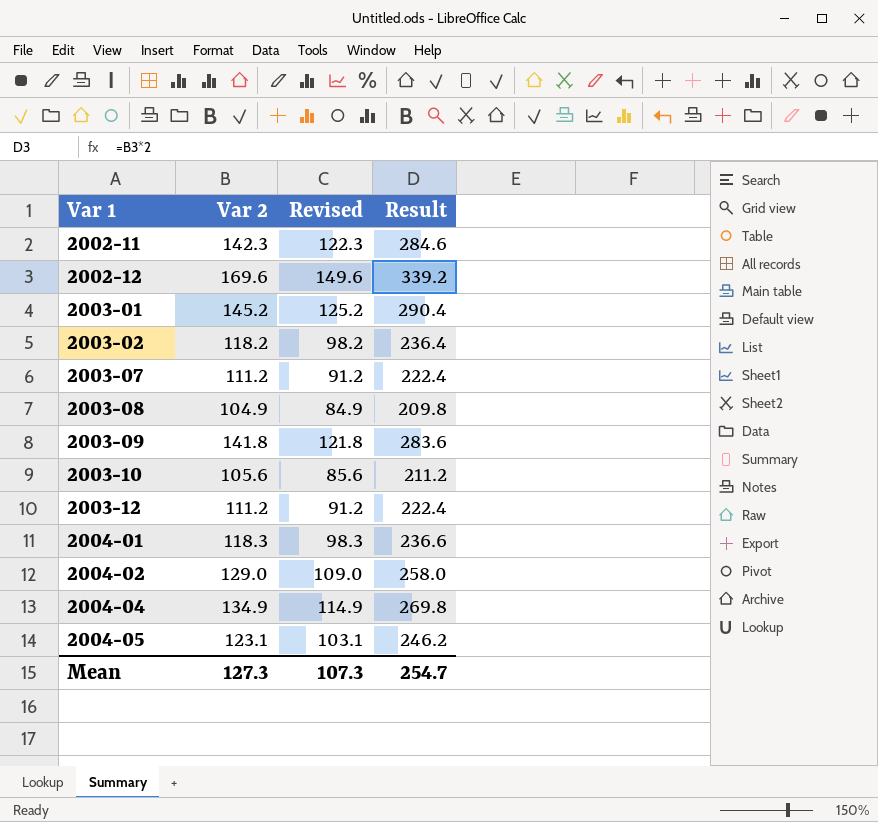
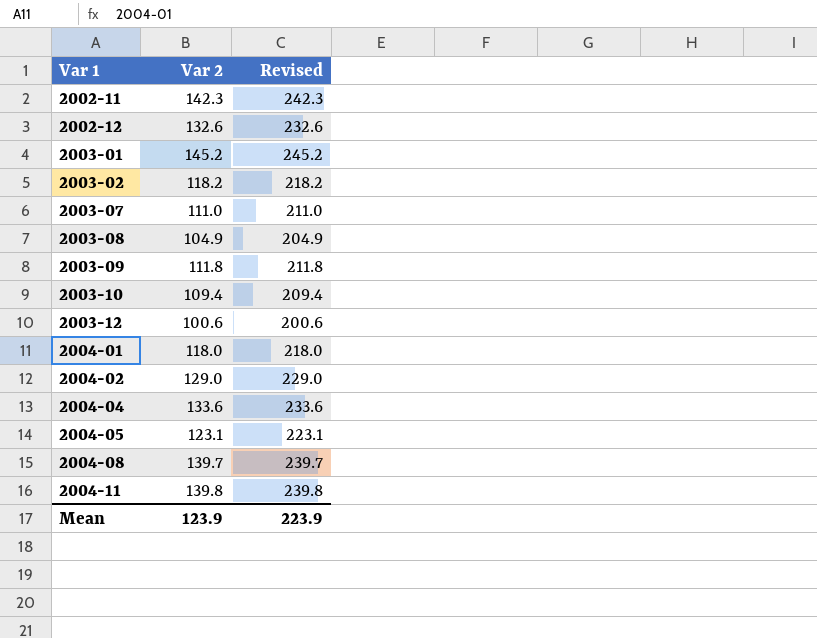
column Result | formula: [Var 2] * 2 -> none
column Revised | formula: [Var 2] - 20 -> [Var 2] + 100
2002-12 | Var 2: 169.6 -> 132.6
2003-07 | Var 2: 111.2 -> 111.0
2003-09 | Var 2: 141.8 -> 111.8
2003-10 | Var 2: 105.6 -> 109.4
2003-12 | Var 2: 111.2 -> 100.6
2004-01 | Var 2: 118.3 -> 118.0
2004-04 | Var 2: 134.9 -> 133.6
row 2004-08: none -> 139.7 | 239.7
row 2004-11: none -> 139.8 | 239.8
Mean | Var 2: 127.3 -> 123.9
Mean | Revised: 107.3 -> 223.9

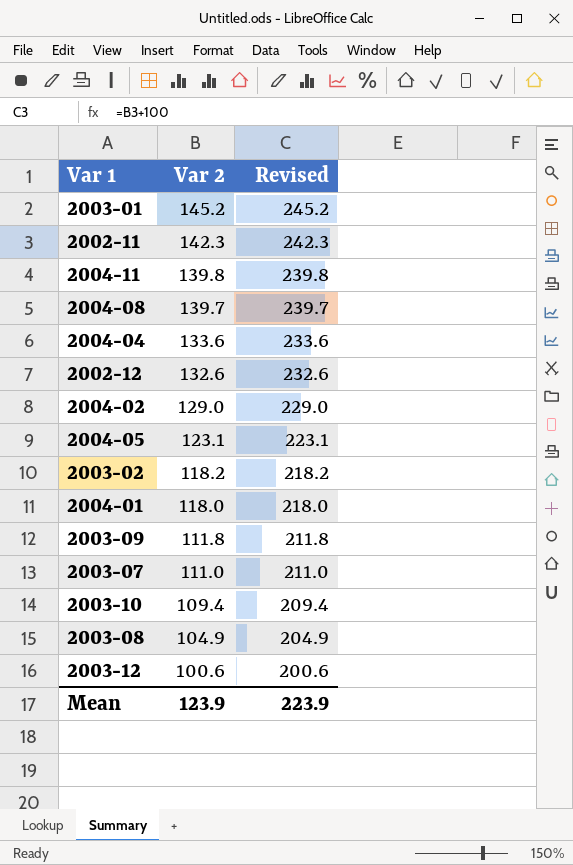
row order: Var 1 ascending -> Var 2 descending

